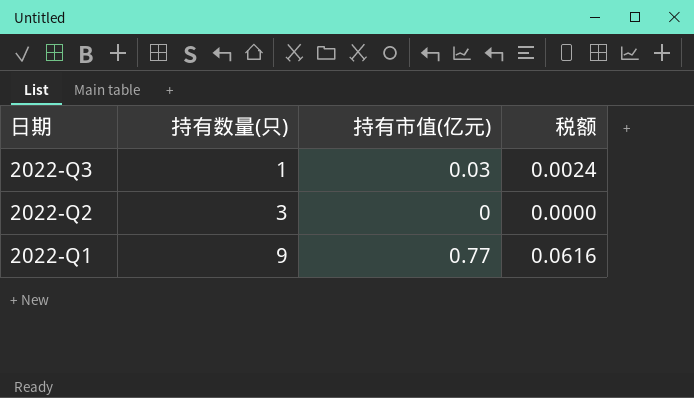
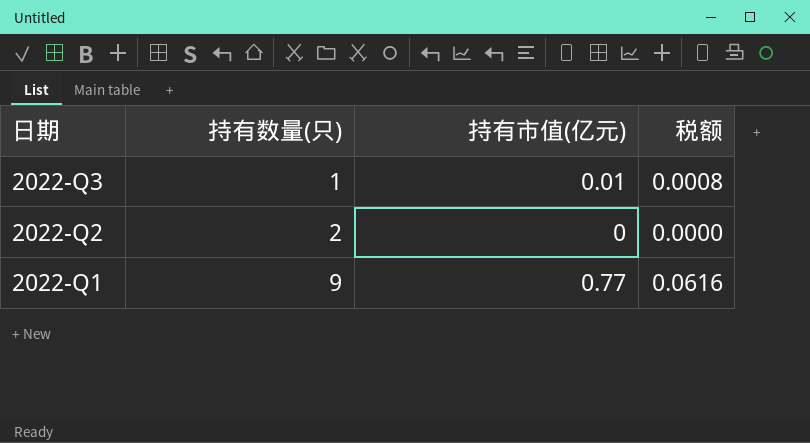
2022-Q3 | 持有市值(亿元): 0.03 -> 0.01
2022-Q3 | 税额: 0.0024 -> 0.0008
2022-Q2 | 持有数量(只): 3 -> 2

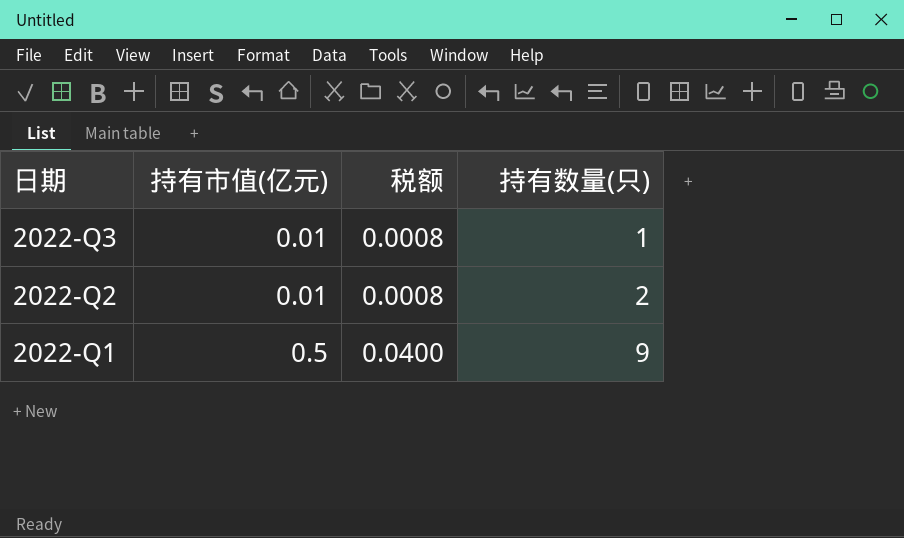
column 持有数量(只) | position: 2 -> 4
2022-Q2 | 持有市值(亿元): 0 -> 0.01
2022-Q2 | 税额: 0.0000 -> 0.0008
2022-Q1 | 持有市值(亿元): 0.77 -> 0.5
2022-Q1 | 税额: 0.0616 -> 0.0400

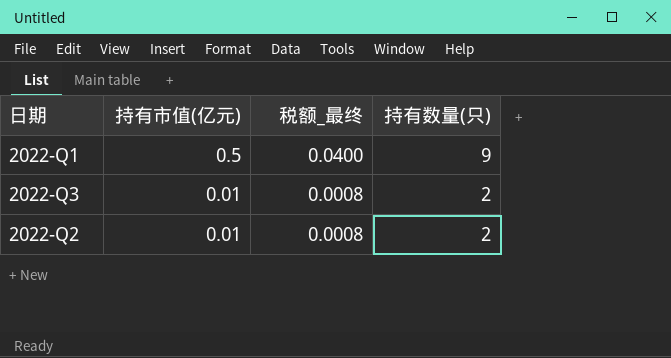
row order: 日期 descending -> 持有市值(亿元) descending
column name: 税额 -> 税额_最终
2022-Q3 | 持有数量(只): 1 -> 2

